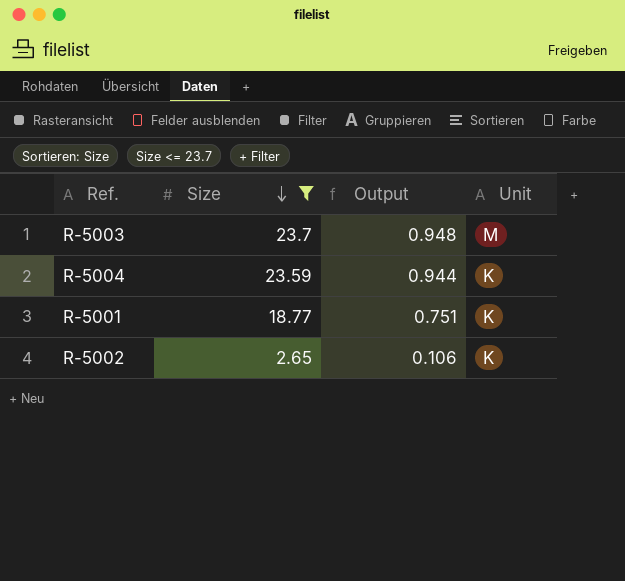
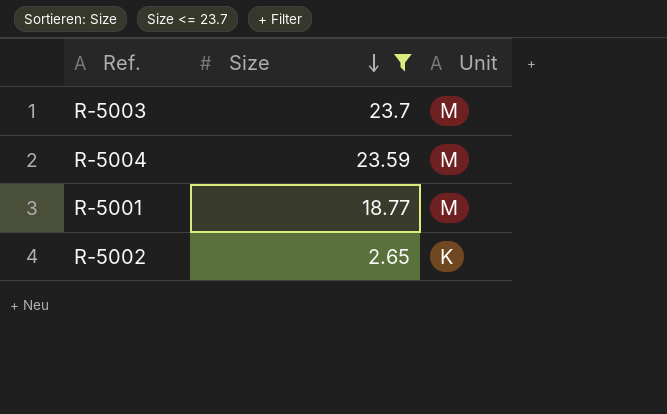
column Output | formula: [Size] * 0.04 -> none
R-5004 | Unit: K -> M
R-5001 | Unit: K -> M

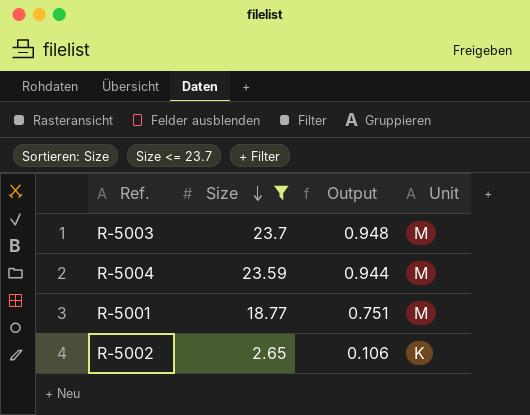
column Output | formula: none -> [Size] * 0.04

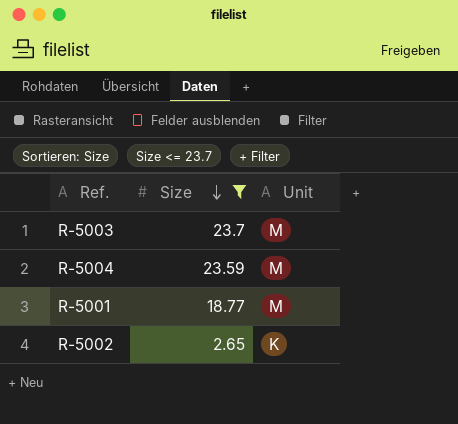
column Output | formula: [Size] * 0.04 -> none

